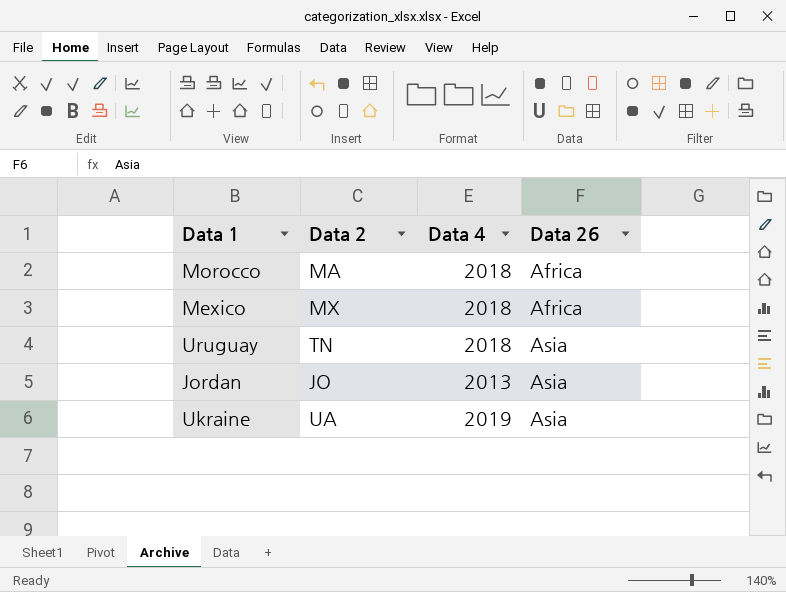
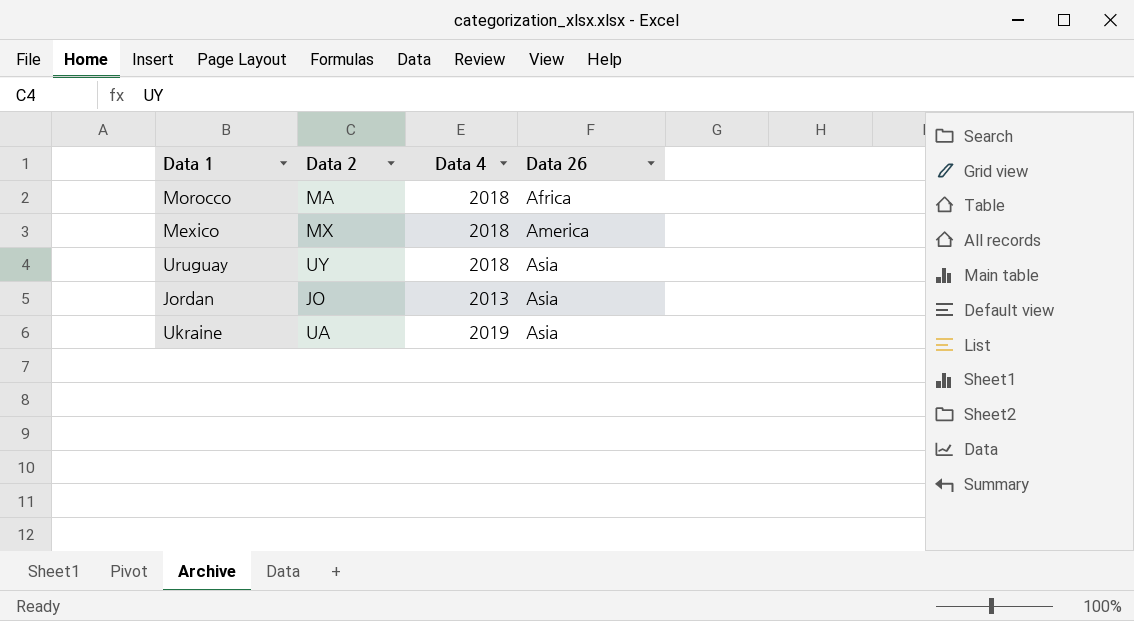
Mexico | Data 26: Africa -> America
Uruguay | Data 2: TN -> UY

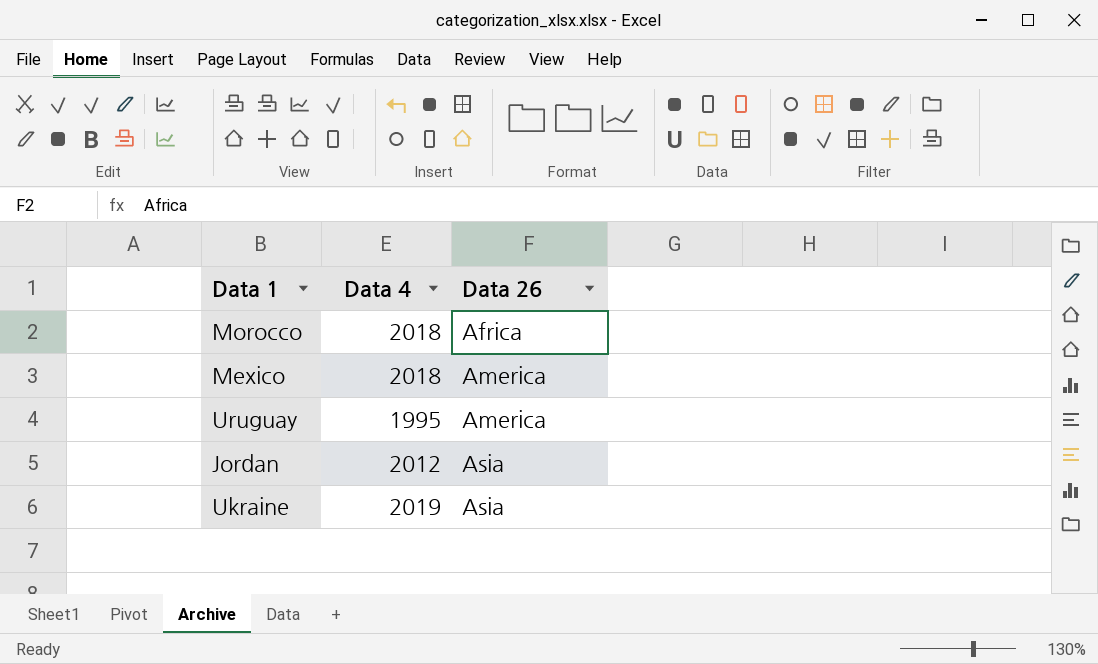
column Data 2 | position: 2 -> none
Uruguay | Data 4: 2018 -> 1995
Uruguay | Data 26: Asia -> America
Jordan | Data 4: 2013 -> 2012

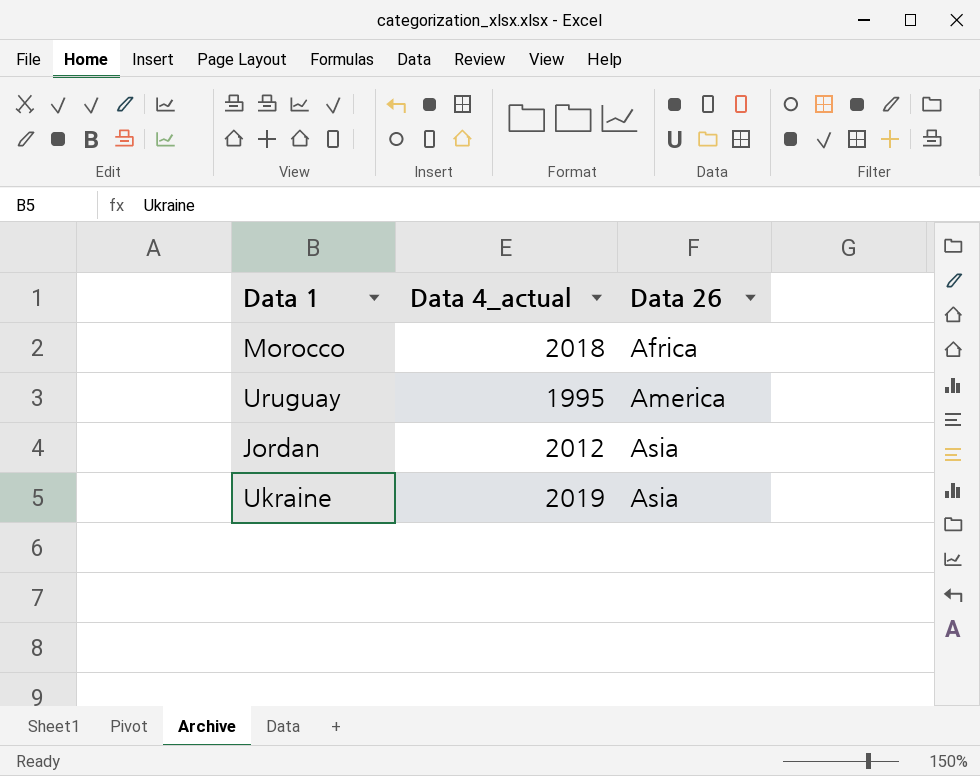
column name: Data 4 -> Data 4_actual
row Mexico: 2018 | America -> none

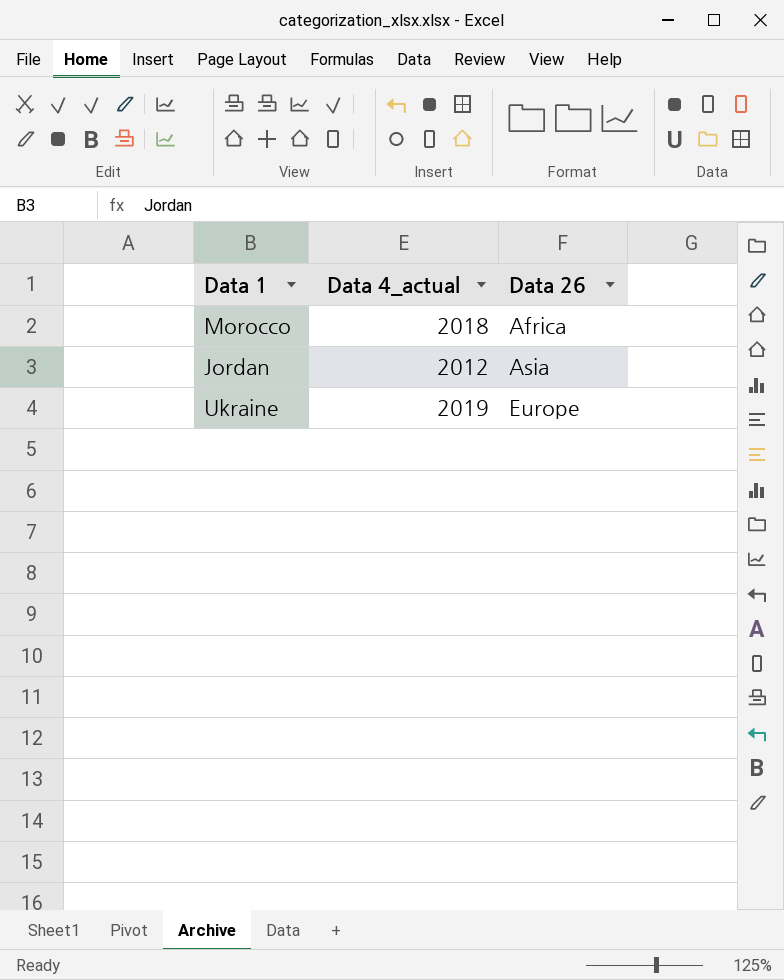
row Uruguay: 1995 | America -> none
Ukraine | Data 26: Asia -> Europe

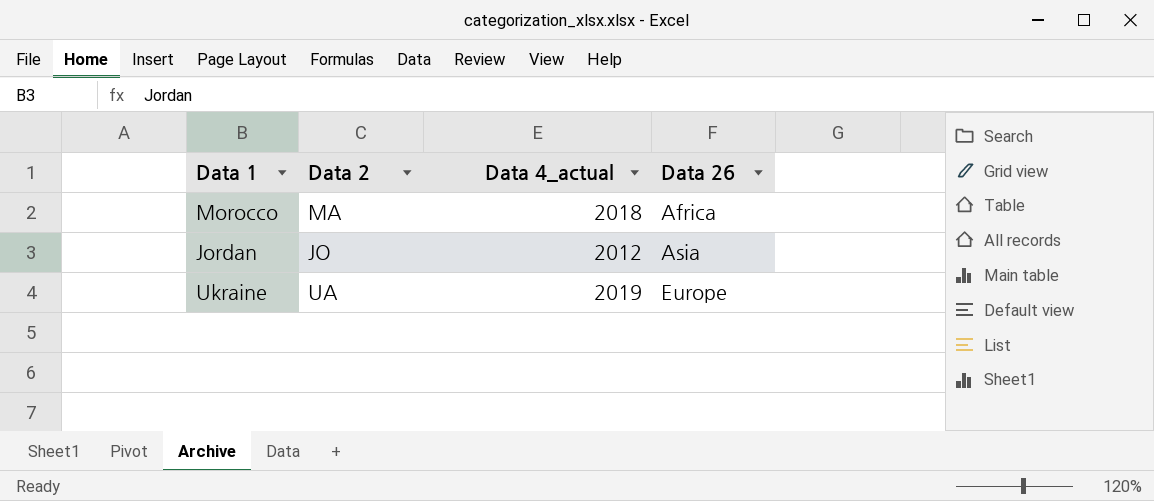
column Data 2 | position: none -> 2

